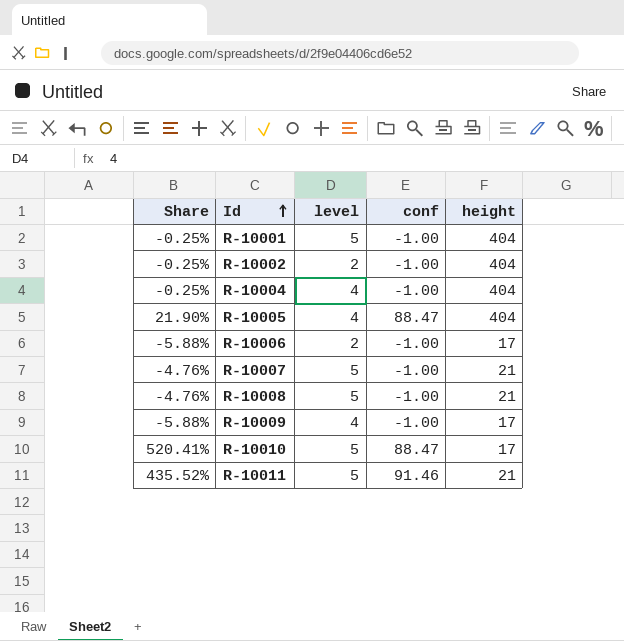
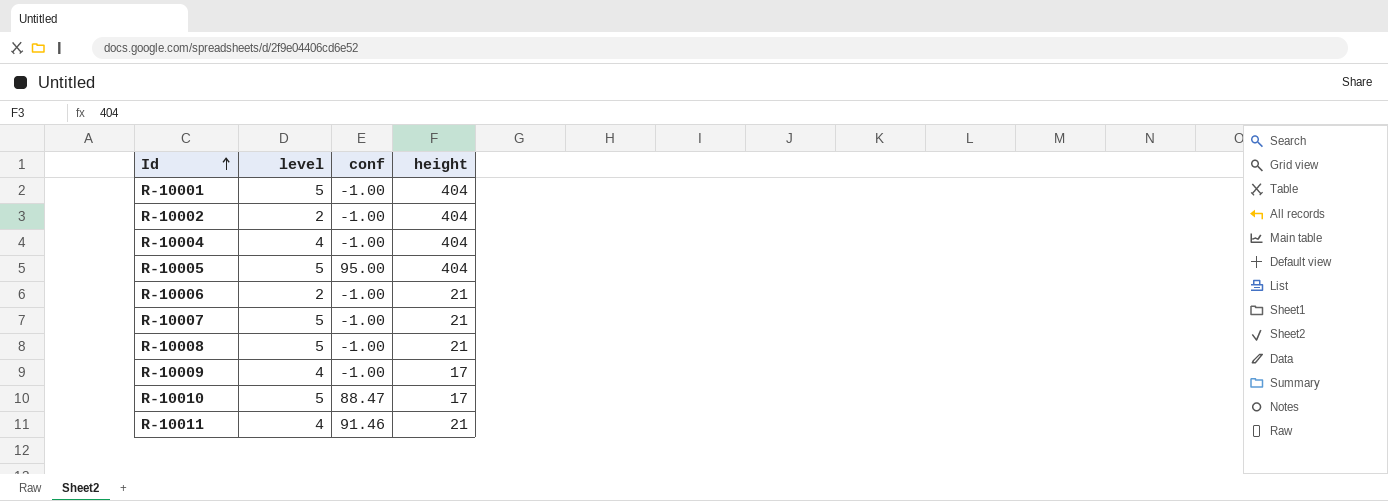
column Share | formula: [conf] / [height] -> none
R-10005 | level: 4 -> 5
R-10005 | conf: 88.47 -> 95.00
R-10006 | height: 17 -> 21
R-10011 | level: 5 -> 4

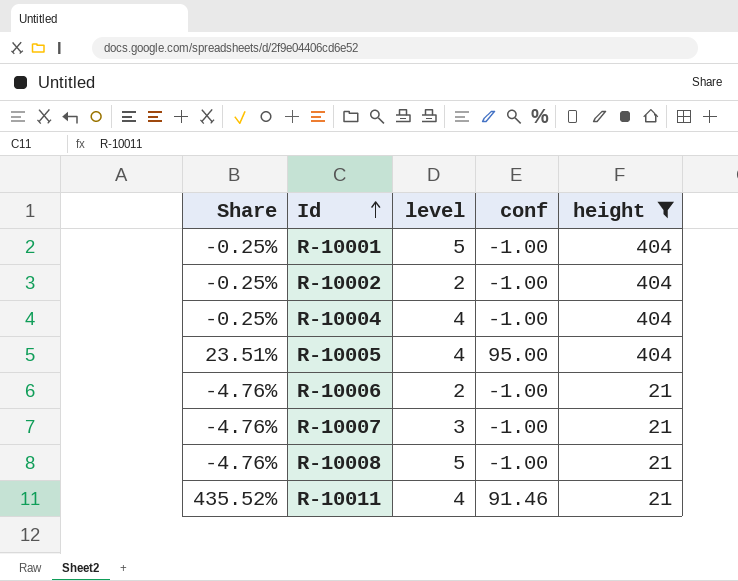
filter: none -> height != 17
column Share | formula: none -> [conf] / [height]
R-10005 | level: 5 -> 4
R-10007 | level: 5 -> 3

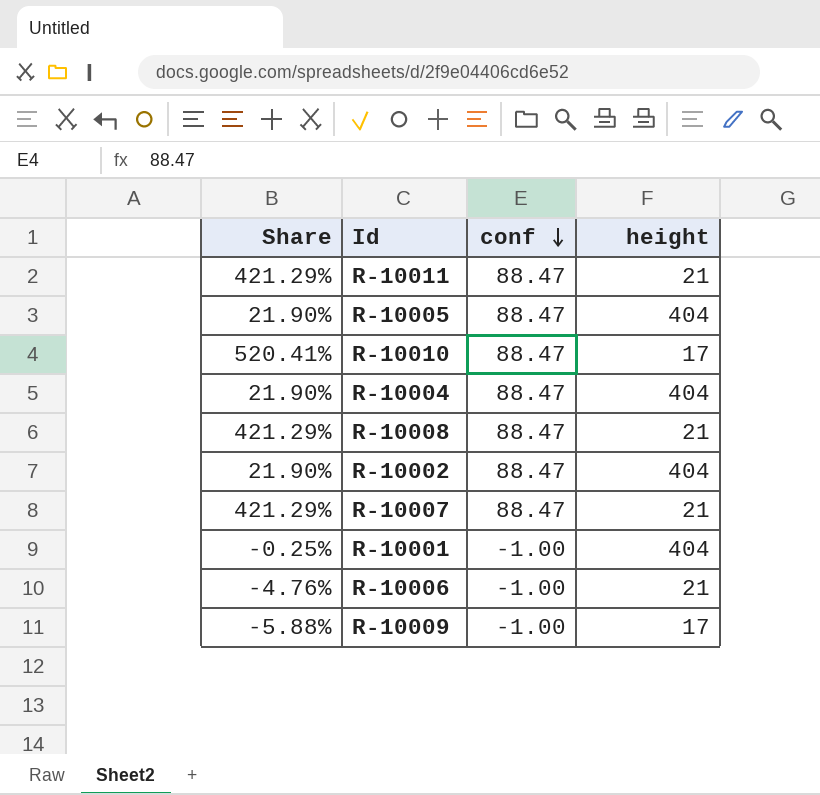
filter: height != 17 -> none
row order: Id ascending -> conf descending
column level | position: 3 -> none
R-10011 | Share: 435.52% -> 421.29%
R-10011 | conf: 91.46 -> 88.47
R-10005 | Share: 23.51% -> 21.90%
R-10005 | conf: 95.00 -> 88.47
R-10004 | Share: -0.25% -> 21.90%
R-10004 | conf: -1.00 -> 88.47
R-10008 | Share: -4.76% -> 421.29%
R-10008 | conf: -1.00 -> 88.47
R-10002 | Share: -0.25% -> 21.90%
R-10002 | conf: -1.00 -> 88.47
R-10007 | Share: -4.76% -> 421.29%
R-10007 | conf: -1.00 -> 88.47

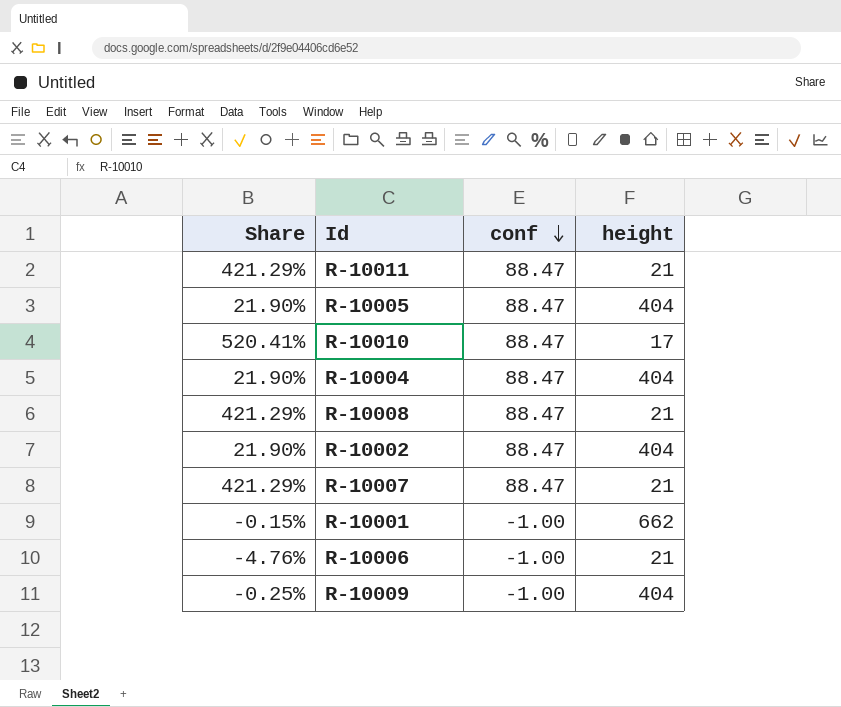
R-10001 | Share: -0.25% -> -0.15%
R-10001 | height: 404 -> 662
R-10009 | Share: -5.88% -> -0.25%
R-10009 | height: 17 -> 404

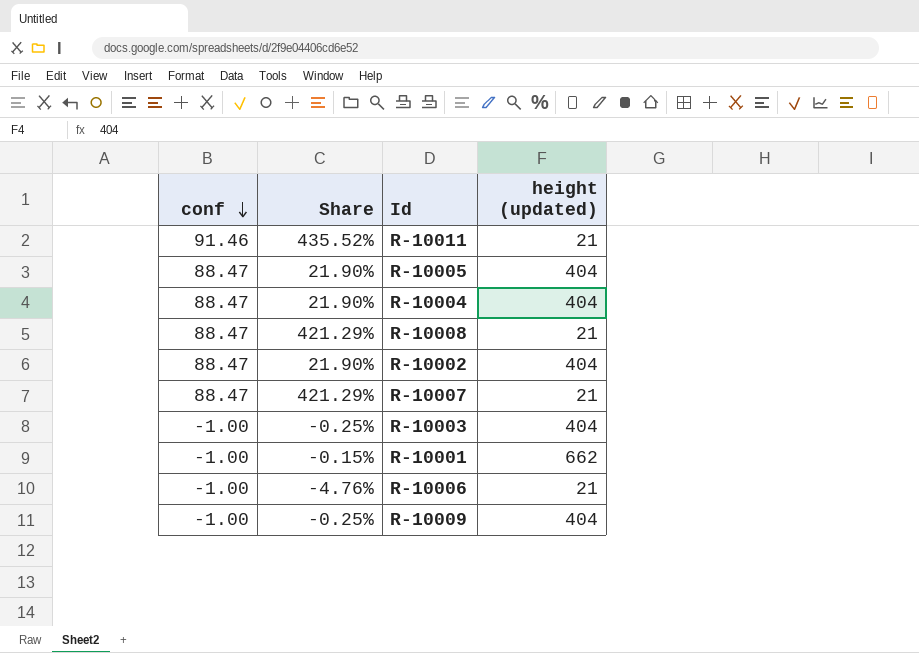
column conf | position: 3 -> 1
column name: height -> height (updated)
row R-10010: 520.41% | 88.47 | 17 -> none
R-10011 | conf: 88.47 -> 91.46
R-10011 | Share: 421.29% -> 435.52%
row R-10003: none -> -1.00 | -0.25% | 404

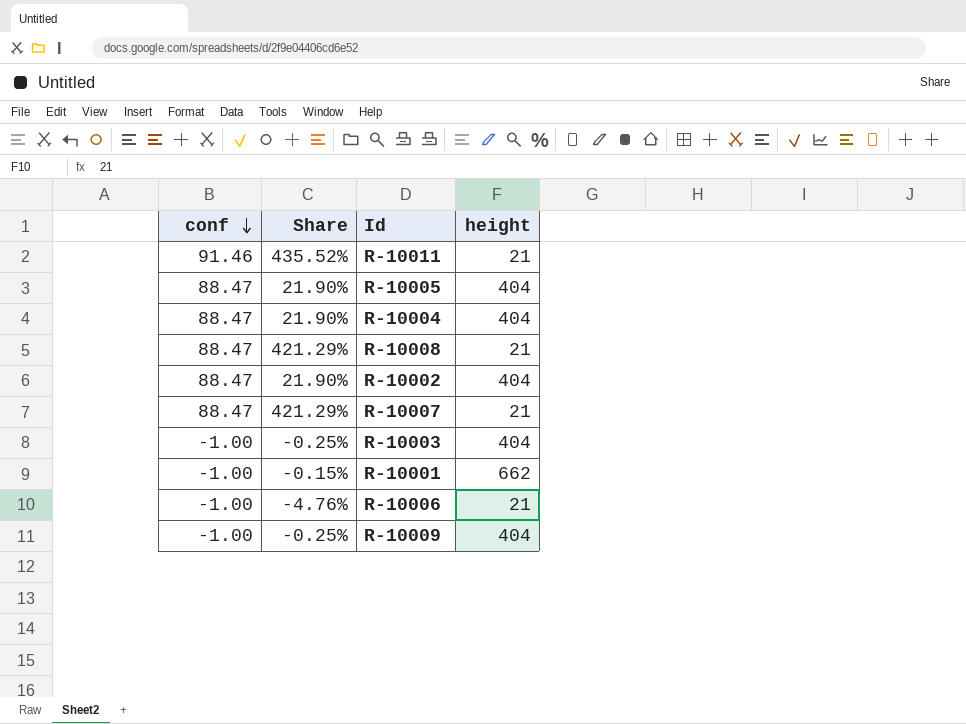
column name: height (updated) -> height

